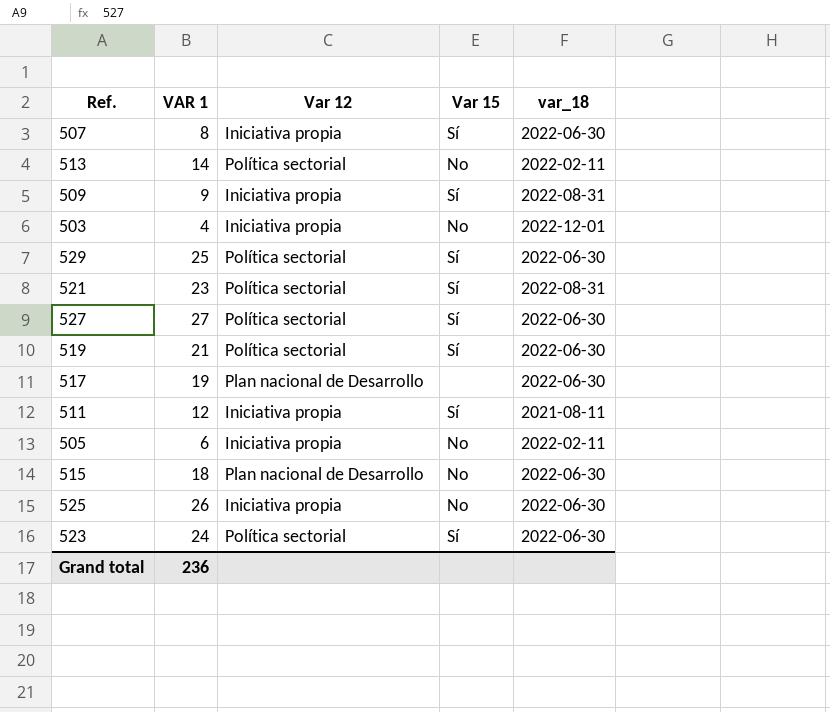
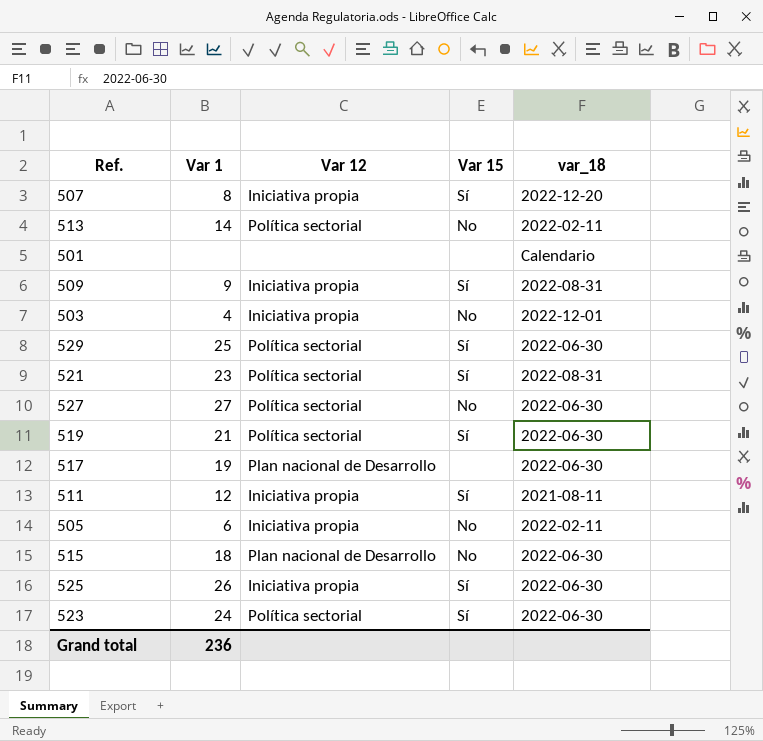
column name: VAR 1 -> Var 1
507 | var_18: 2022-06-30 -> 2022-12-20
row 501: none -> none | none | none | Calendario
527 | Var 15: Sí -> No
525 | Var 15: No -> Sí

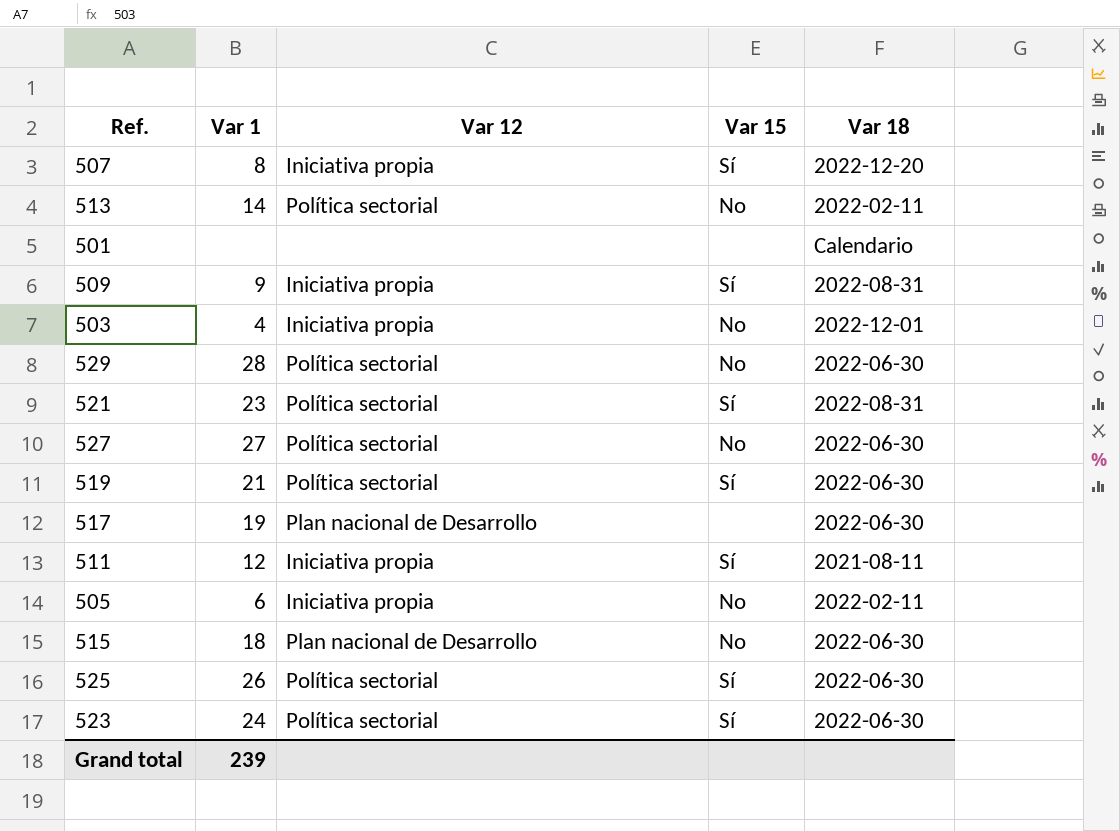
column name: var_18 -> Var 18
529 | Var 1: 25 -> 28
529 | Var 15: Sí -> No
525 | Var 12: Iniciativa propia -> Política sectorial
Grand total | Var 1: 236 -> 239

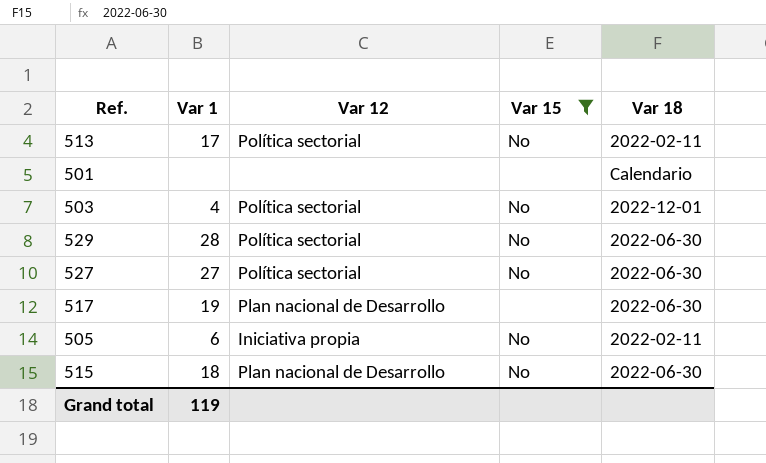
filter: none -> Var 15 != Sí
513 | Var 1: 14 -> 17
503 | Var 12: Iniciativa propia -> Política sectorial
Grand total | Var 1: 239 -> 119

